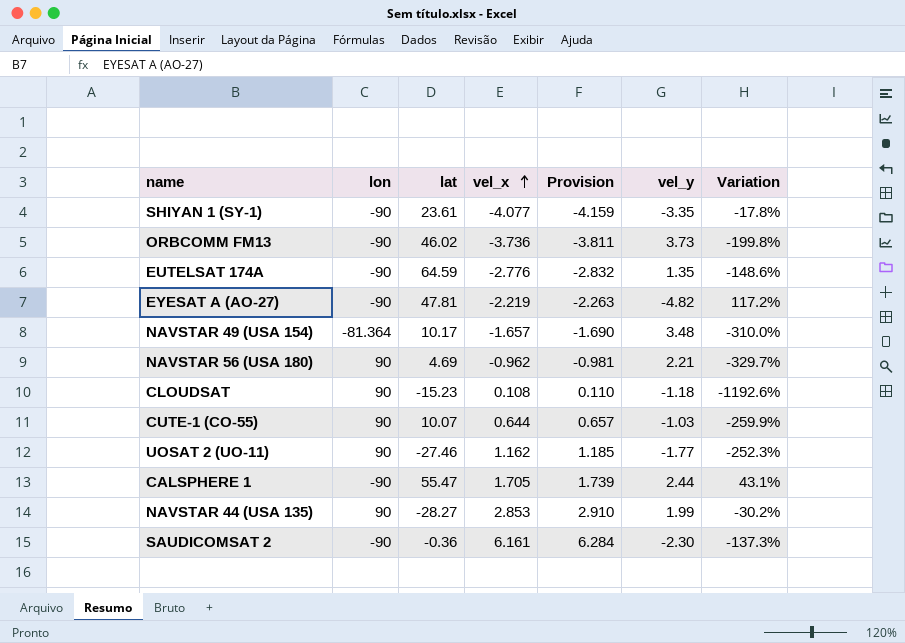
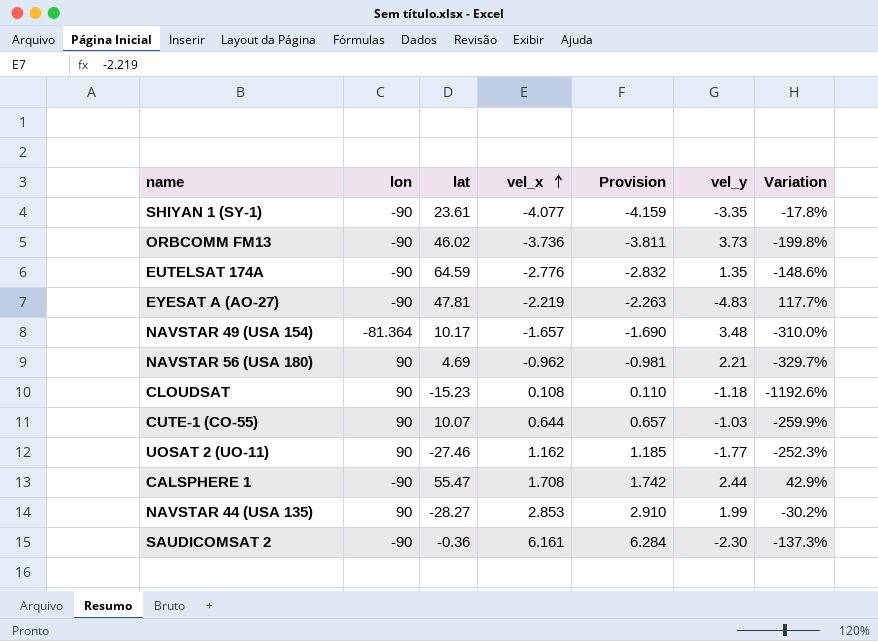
EYESAT A (AO-27) | vel_y: -4.82 -> -4.83
EYESAT A (AO-27) | Variation: 117.2% -> 117.7%
CALSPHERE 1 | vel_x: 1.705 -> 1.708
CALSPHERE 1 | Provision: 1.739 -> 1.742
CALSPHERE 1 | Variation: 43.1% -> 42.9%

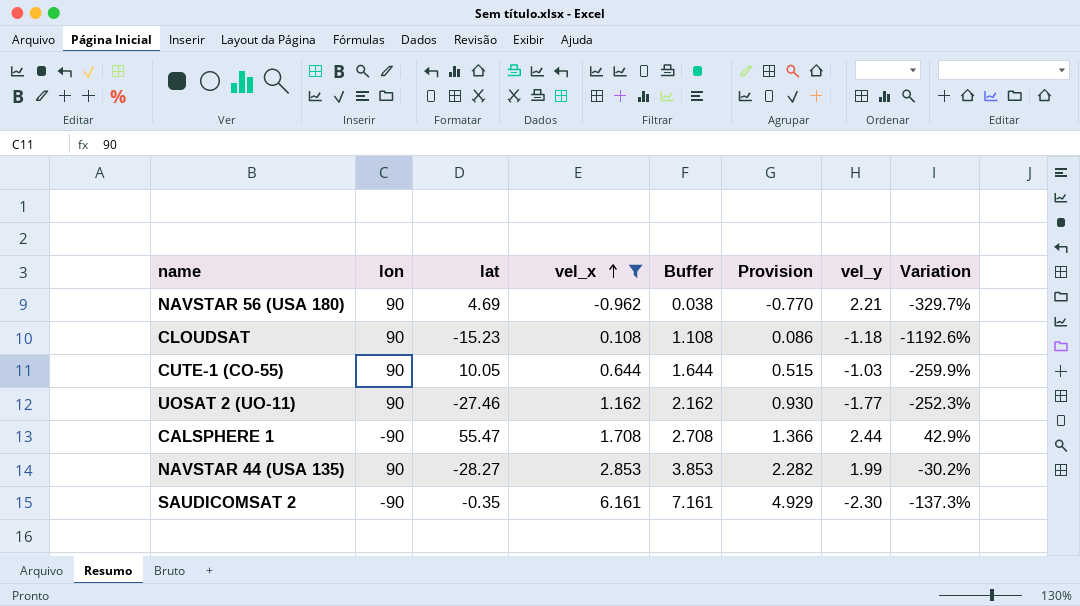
filter: none -> vel_x >= -0.962
column Buffer | formula: none -> [vel_x] + 1
column Provision | formula: [vel_x] * 1.02 -> [vel_x] * 0.8
CUTE-1 (CO-55) | lat: 10.07 -> 10.05
SAUDICOMSAT 2 | lat: -0.36 -> -0.35

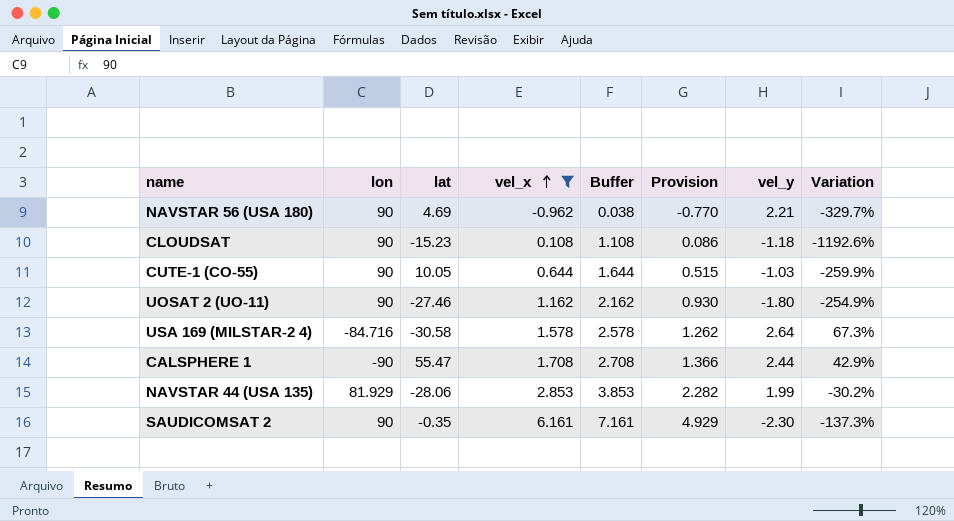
UOSAT 2 (UO-11) | vel_y: -1.77 -> -1.80
UOSAT 2 (UO-11) | Variation: -252.3% -> -254.9%
row USA 169 (MILSTAR-2 4): none -> -84.716 | -30.58 | 1.578 | 2.578 | 1.262 | 2.64 | 67.3%
NAVSTAR 44 (USA 135) | lon: 90 -> 81.929
NAVSTAR 44 (USA 135) | lat: -28.27 -> -28.06
SAUDICOMSAT 2 | lon: -90 -> 90

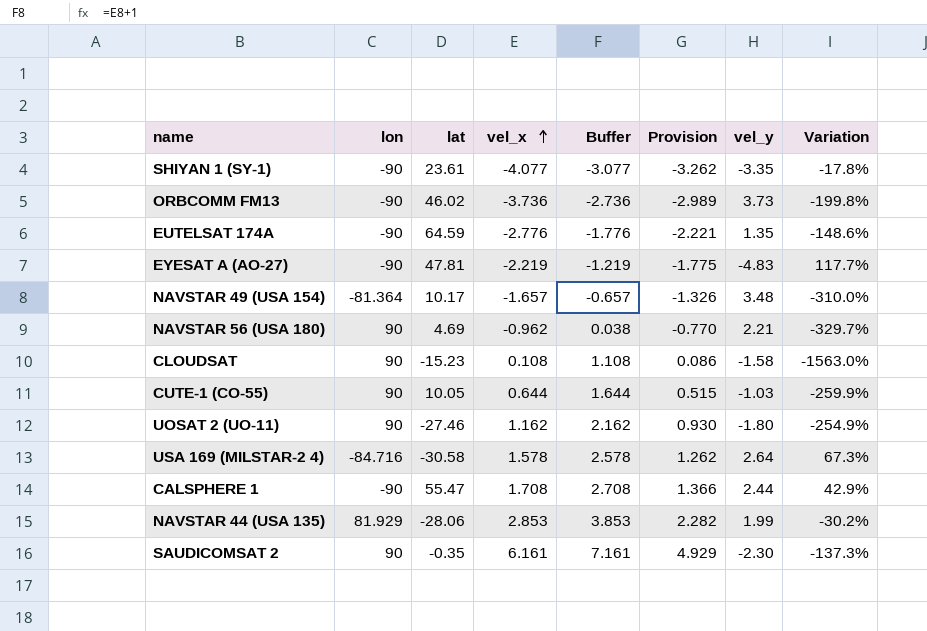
filter: vel_x >= -0.962 -> none
CLOUDSAT | vel_y: -1.18 -> -1.58
CLOUDSAT | Variation: -1192.6% -> -1563.0%

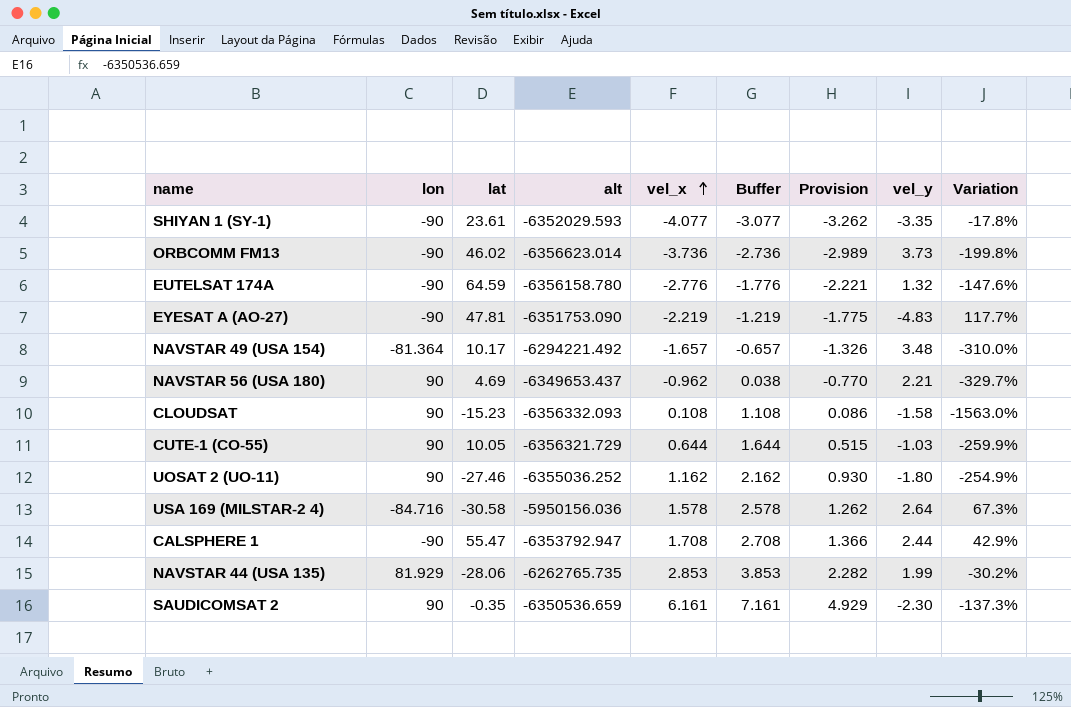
column alt | position: none -> 4
EUTELSAT 174A | vel_y: 1.35 -> 1.32
EUTELSAT 174A | Variation: -148.6% -> -147.6%

